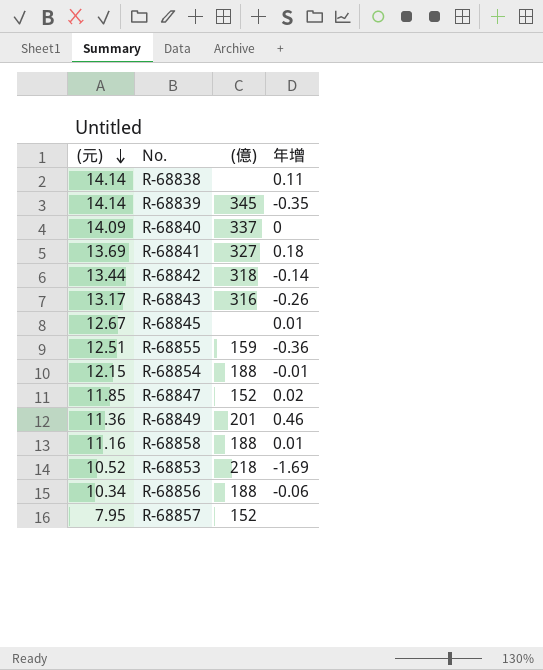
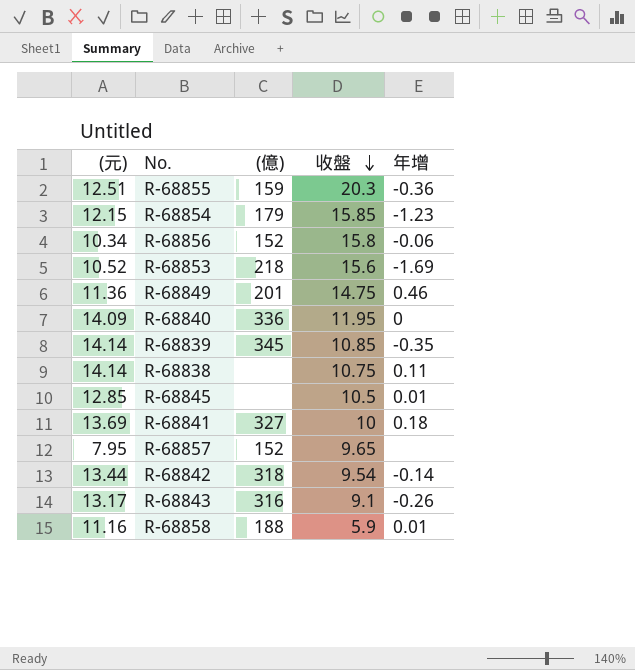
row order: (元) descending -> 收盤 descending
column 收盤 | position: none -> 4
row R-68847: 11.85 | 152 | 0.02 -> none
R-68854 | (億): 188 -> 179
R-68854 | 年增: -0.01 -> -1.23
R-68856 | (億): 188 -> 152
R-68840 | (億): 337 -> 336
R-68845 | (元): 12.67 -> 12.85

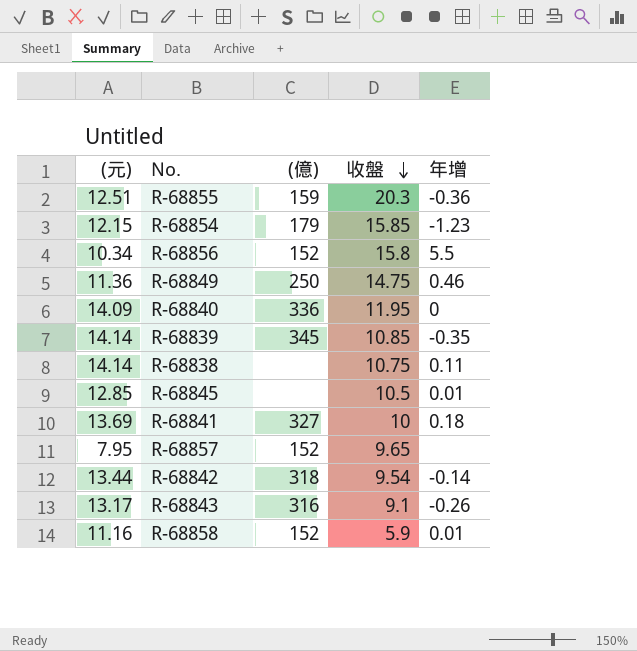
row R-68853: 10.52 | 218 | 15.6 | -1.69 -> none
R-68856 | 年增: -0.06 -> 5.5
R-68849 | (億): 201 -> 250
R-68858 | (億): 188 -> 152

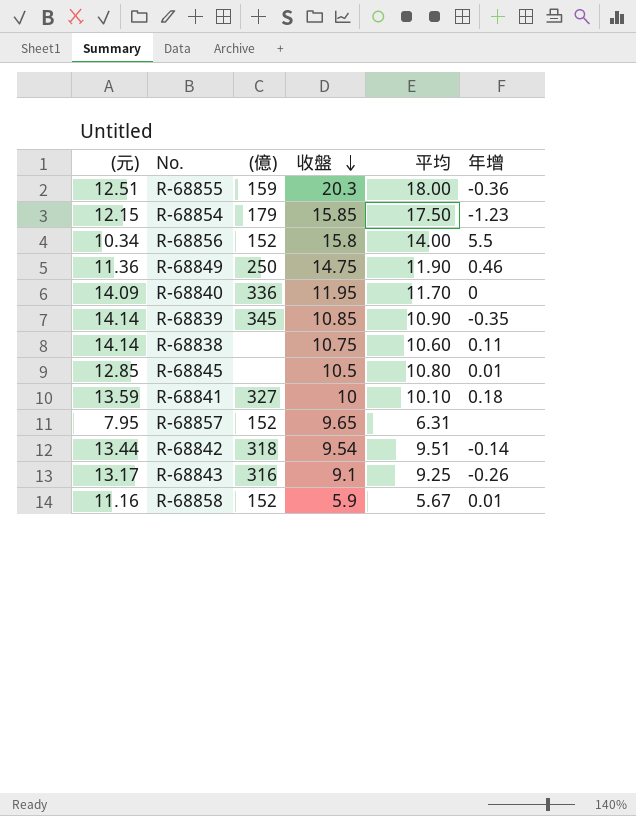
column 平均 | position: none -> 5
R-68841 | (元): 13.69 -> 13.59

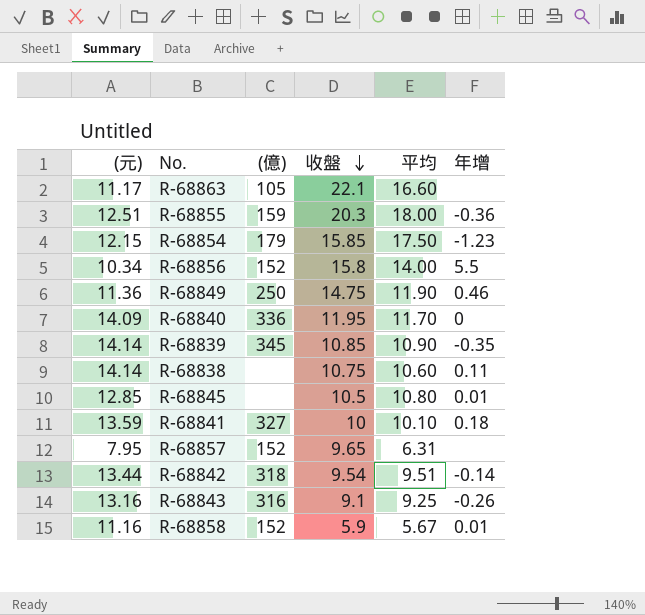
row R-68863: none -> 11.17 | 105 | 22.1 | 16.60 | none
R-68843 | (元): 13.17 -> 13.16

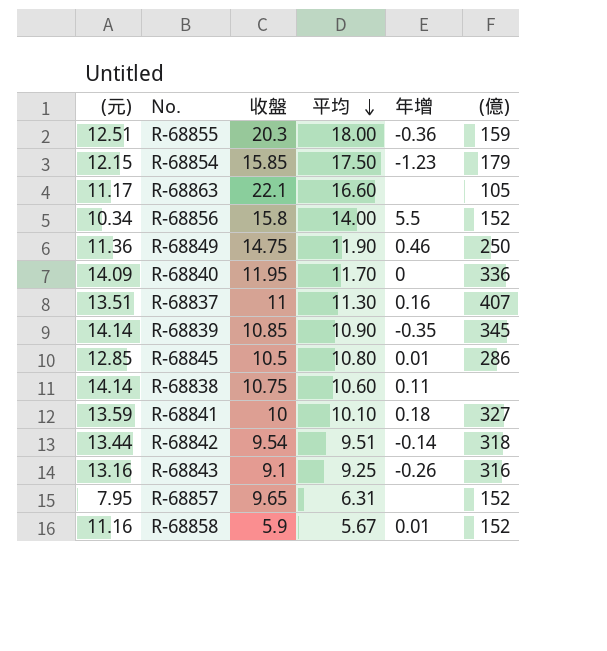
row order: 收盤 descending -> 平均 descending
column (億) | position: 3 -> 6
row R-68837: none -> 13.51 | 11 | 11.30 | 0.16 | 407
R-68845 | (億): none -> 286

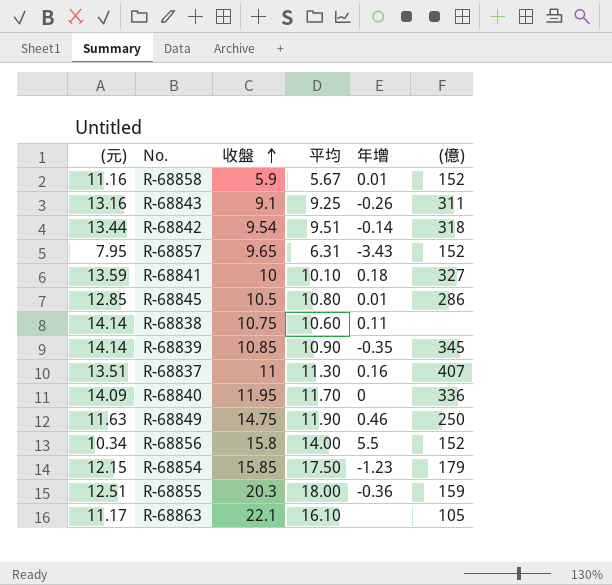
row order: 平均 descending -> 收盤 ascending
R-68843 | (億): 316 -> 311
R-68857 | 年增: none -> -3.43
R-68849 | (元): 11.36 -> 11.63
R-68863 | 平均: 16.60 -> 16.10

